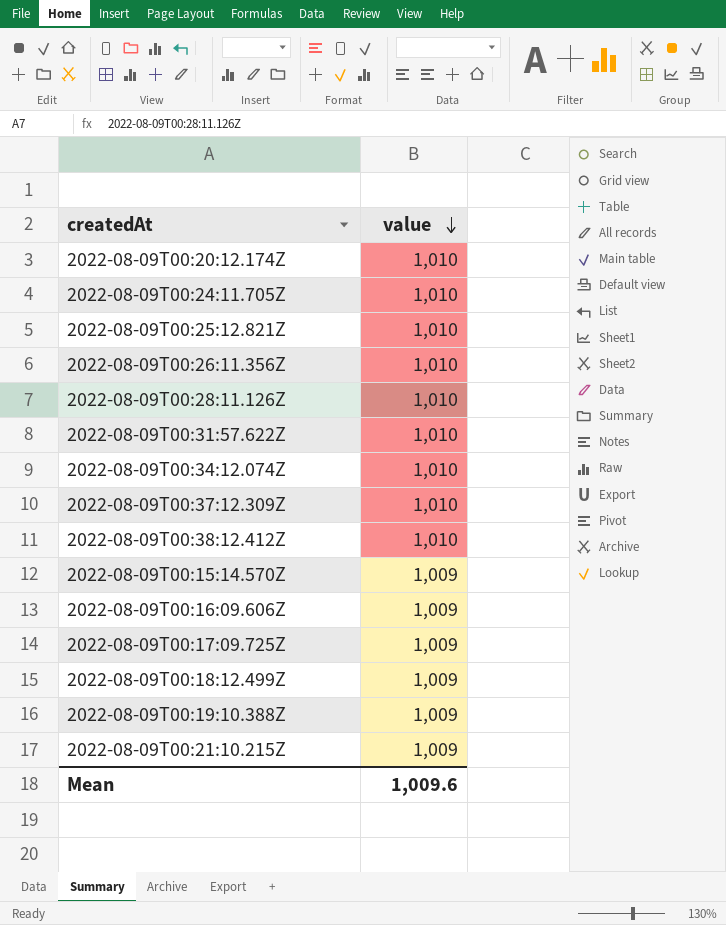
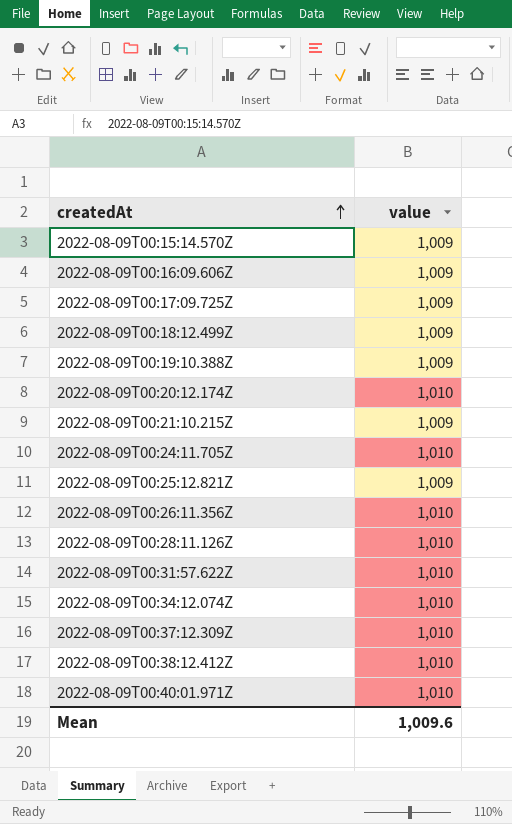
row order: value descending -> createdAt ascending
2022-08-09T00:25:12.821Z | value: 1,010 -> 1,009
row 2022-08-09T00:40:01.971Z: none -> 1,010

